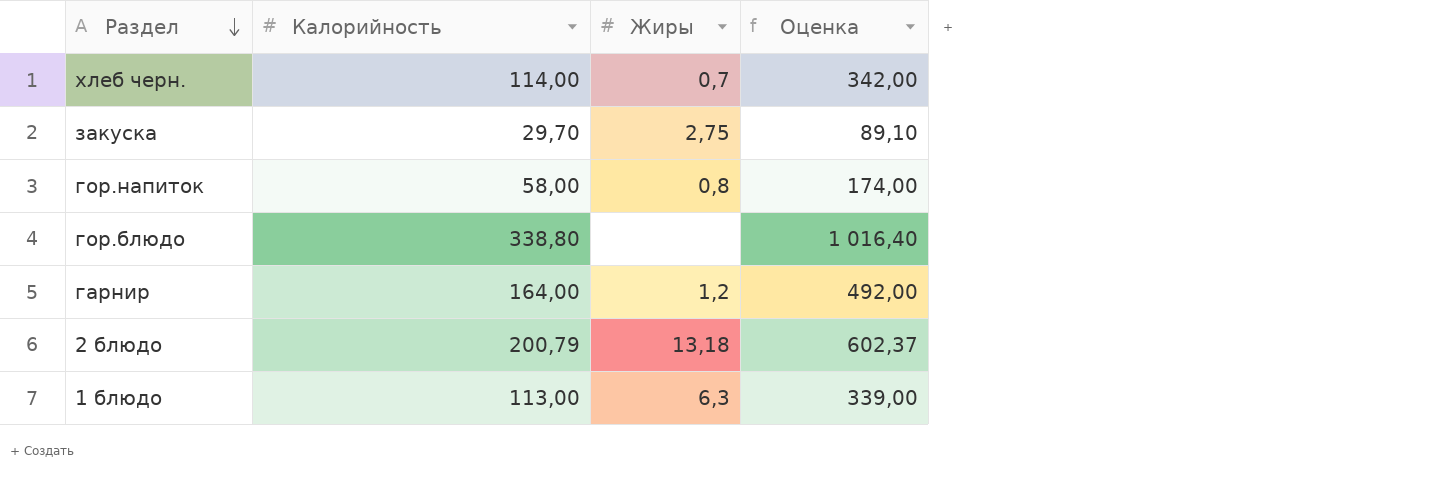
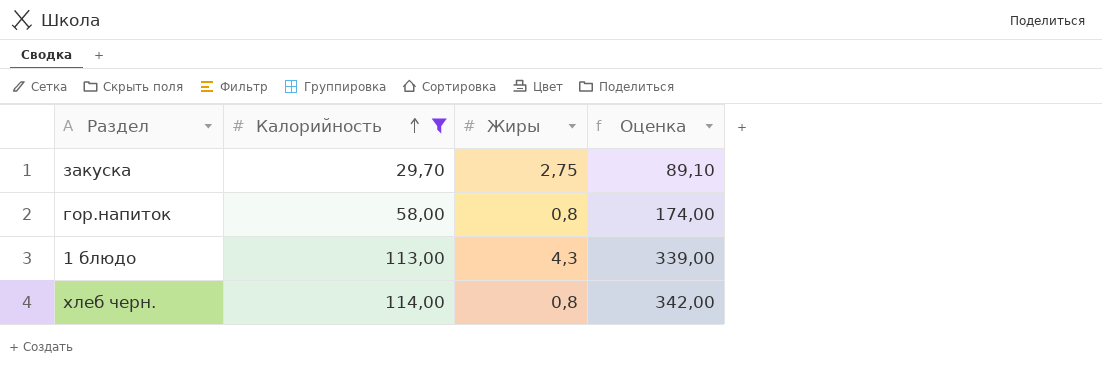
filter: none -> Калорийность <= 114,00
row order: Раздел descending -> Калорийность ascending
1 блюдо | Жиры: 6,3 -> 4,3
хлеб черн. | Жиры: 0,7 -> 0,8

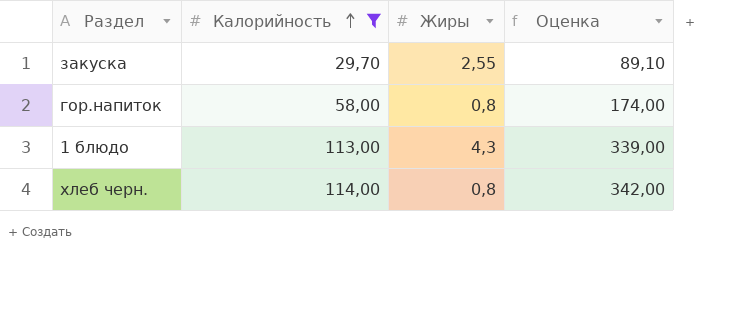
закуска | Жиры: 2,75 -> 2,55

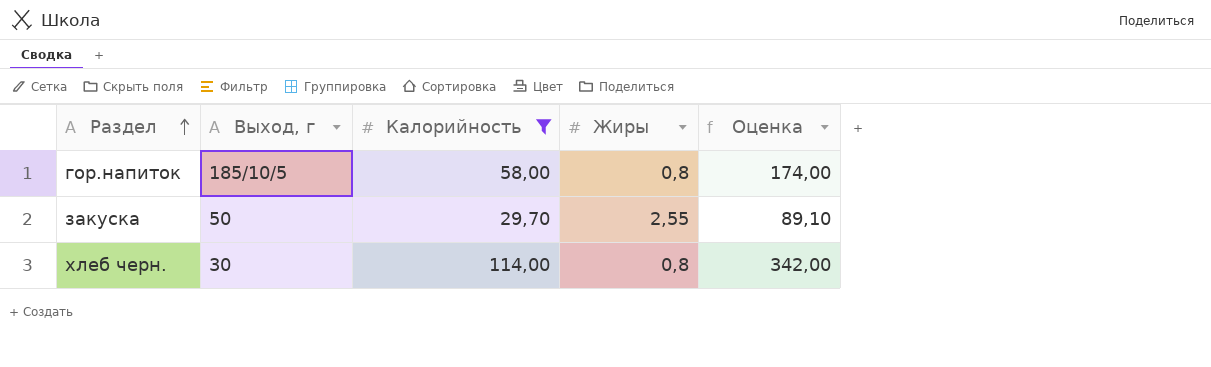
row order: Калорийность ascending -> Раздел ascending
column Выход, г | position: none -> 2
row 1 блюдо: 113,00 | 4,3 | 339,00 -> none

